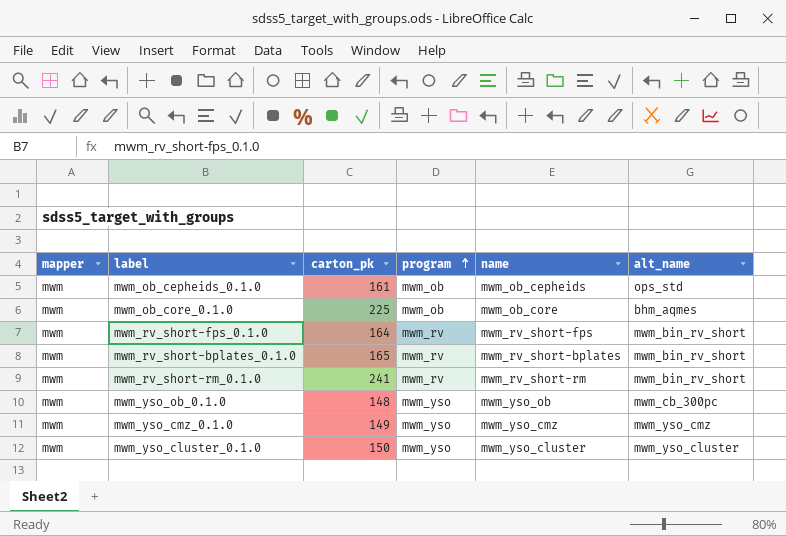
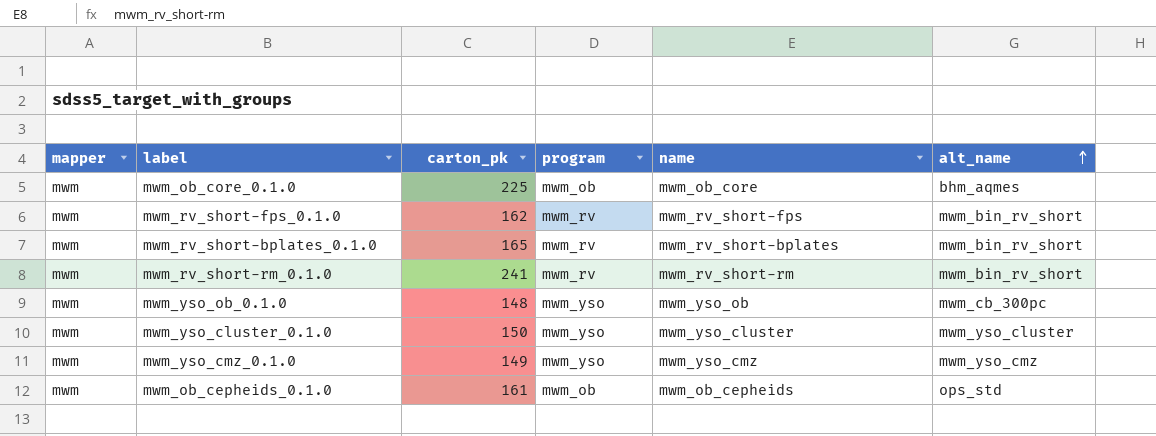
row order: program ascending -> alt_name ascending
mwm_rv_short-fps_0.1.0 | carton_pk: 164 -> 162

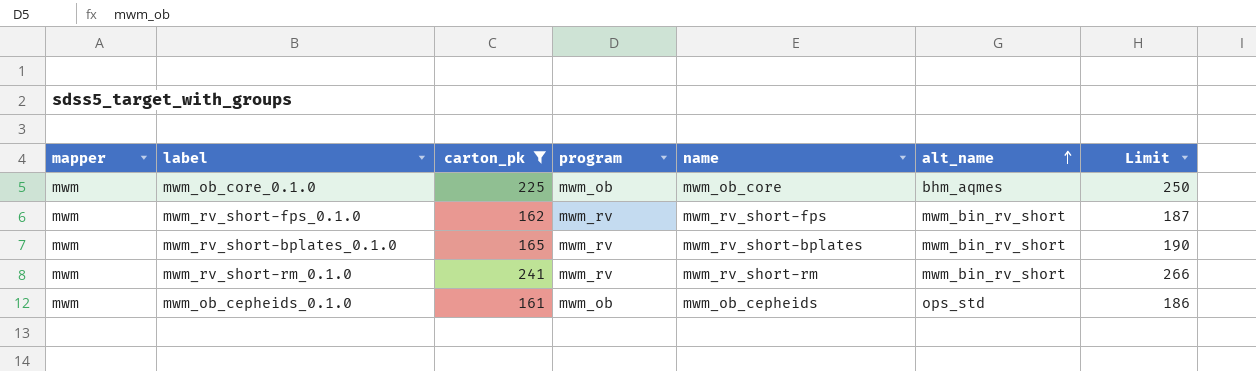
filter: none -> carton_pk >= 161
column Limit | formula: none -> [carton_pk] + 25

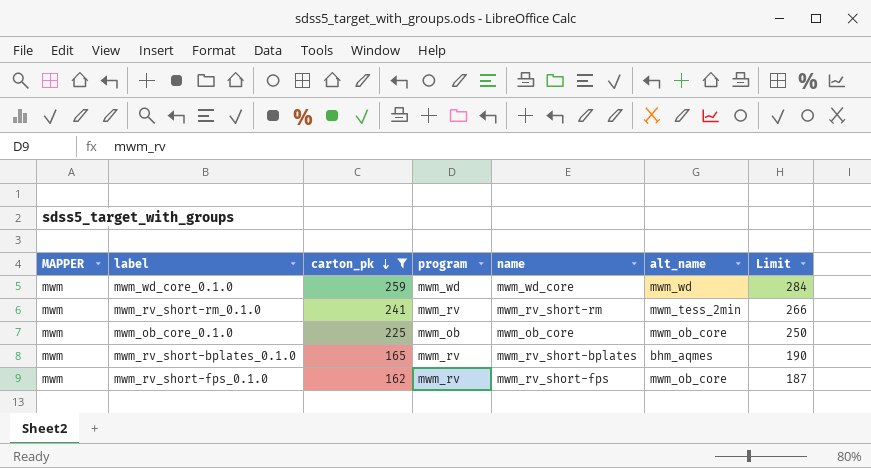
row order: alt_name ascending -> carton_pk descending
column name: mapper -> MAPPER
row mwm_ob_cepheids_0.1.0: mwm | 161 | mwm_ob | mwm_ob_cepheids | ops_std | 186 -> none
row mwm_wd_core_0.1.0: none -> mwm | 259 | mwm_wd | mwm_wd_core | mwm_wd | 284
mwm_rv_short-rm_0.1.0 | alt_name: mwm_bin_rv_short -> mwm_tess_2min
mwm_ob_core_0.1.0 | alt_name: bhm_aqmes -> mwm_ob_core
mwm_rv_short-bplates_0.1.0 | alt_name: mwm_bin_rv_short -> bhm_aqmes
mwm_rv_short-fps_0.1.0 | alt_name: mwm_bin_rv_short -> mwm_ob_core

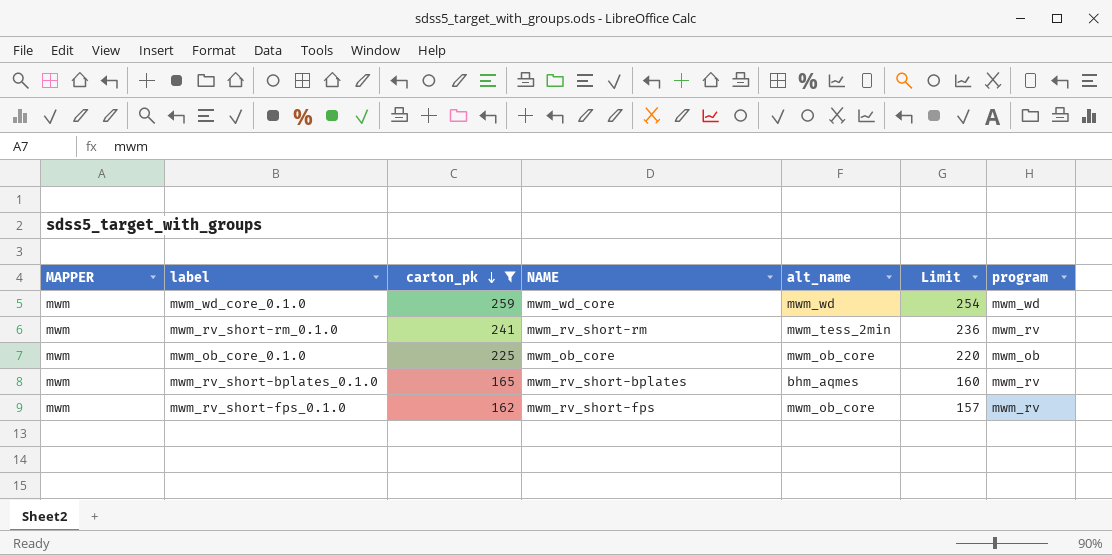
column name: name -> NAME
column Limit | formula: [carton_pk] + 25 -> [carton_pk] - 5
column program | position: 4 -> 7

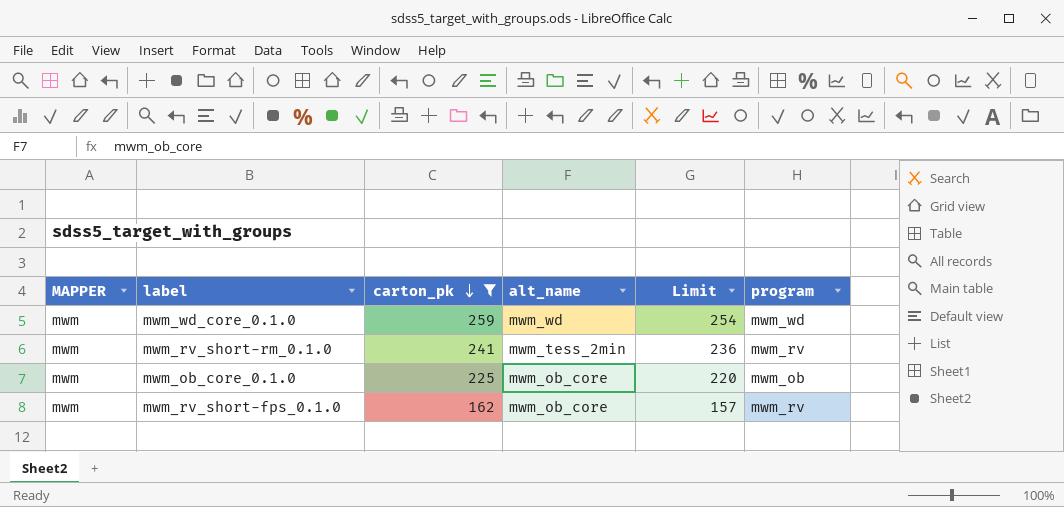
column NAME | position: 4 -> none
row mwm_rv_short-bplates_0.1.0: mwm | 165 | mwm_rv_short-bplates | bhm_aqmes | 160 | mwm_rv -> none

